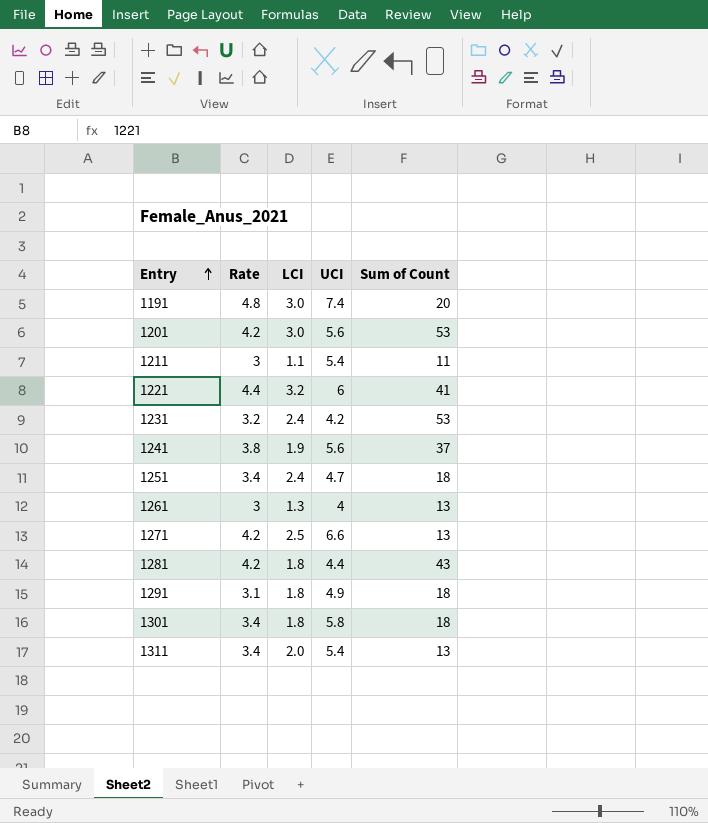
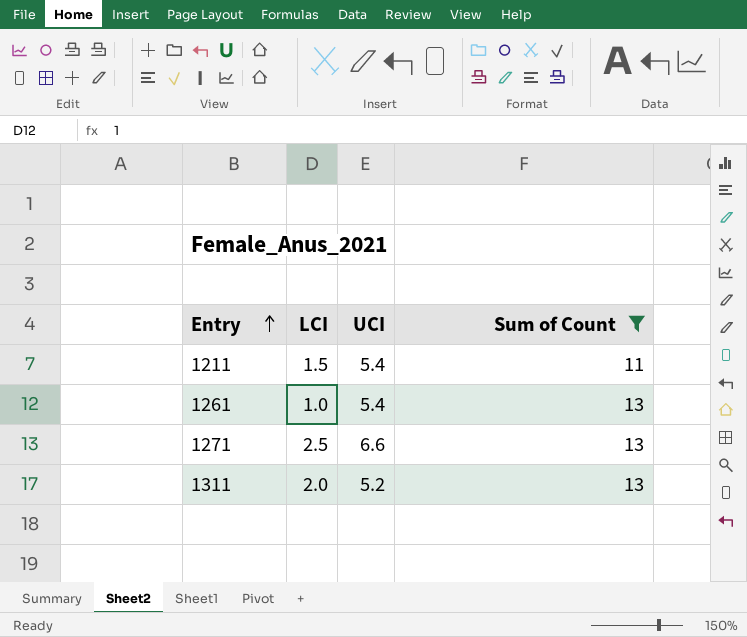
filter: none -> Sum of Count <= 13
column Rate | position: 2 -> none
1211 | LCI: 1.1 -> 1.5
1261 | LCI: 1.3 -> 1.0
1261 | UCI: 4 -> 5.4
1311 | UCI: 5.4 -> 5.2

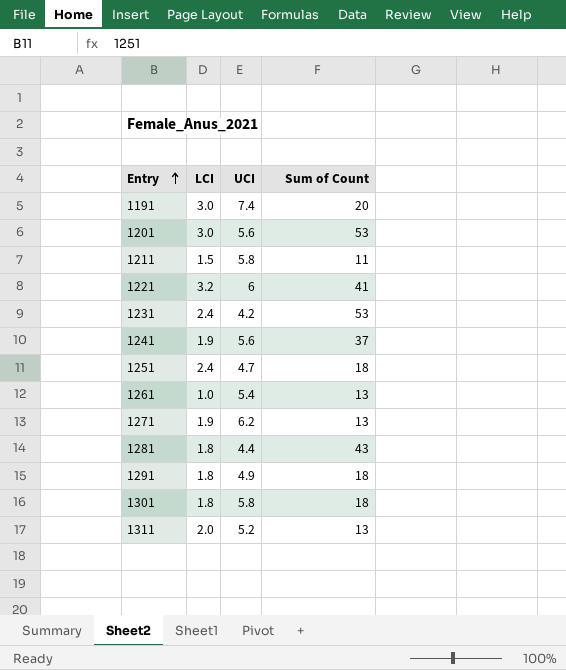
filter: Sum of Count <= 13 -> none
1211 | UCI: 5.4 -> 5.8
1271 | LCI: 2.5 -> 1.9
1271 | UCI: 6.6 -> 6.2

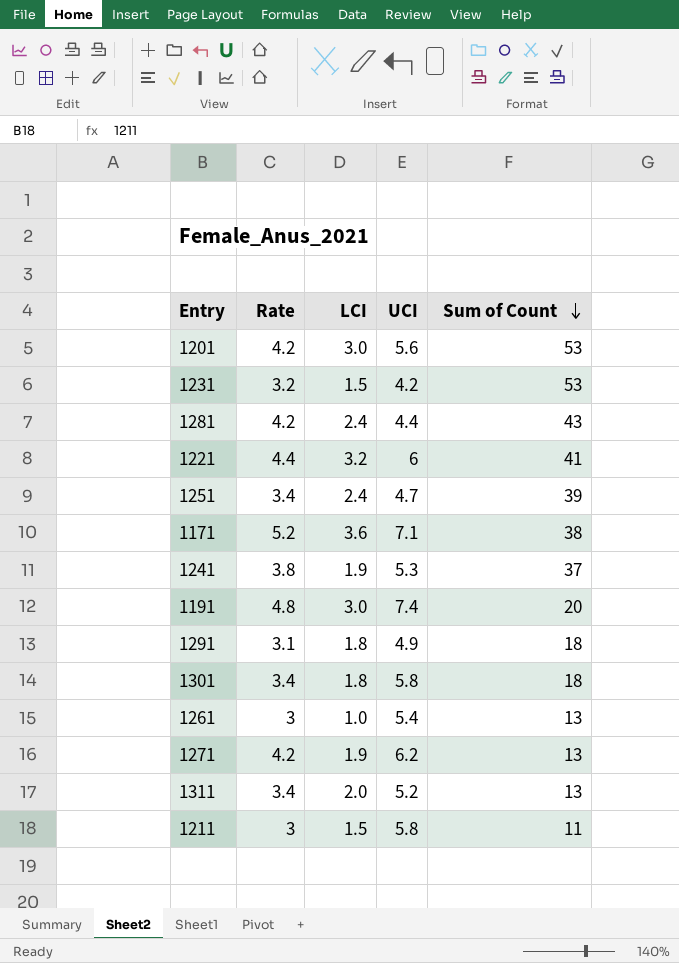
row order: Entry ascending -> Sum of Count descending
column Rate | position: none -> 2
1231 | LCI: 2.4 -> 1.5
1281 | LCI: 1.8 -> 2.4
1251 | Sum of Count: 18 -> 39
row 1171: none -> 5.2 | 3.6 | 7.1 | 38
1241 | UCI: 5.6 -> 5.3

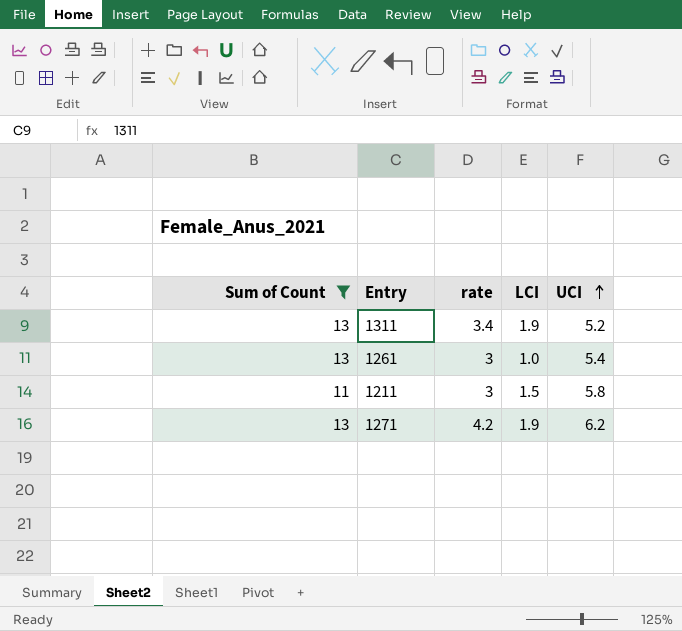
filter: none -> Sum of Count <= 13
row order: Sum of Count descending -> UCI ascending
column Sum of Count | position: 5 -> 1
column name: Rate -> rate
1311 | LCI: 2.0 -> 1.9

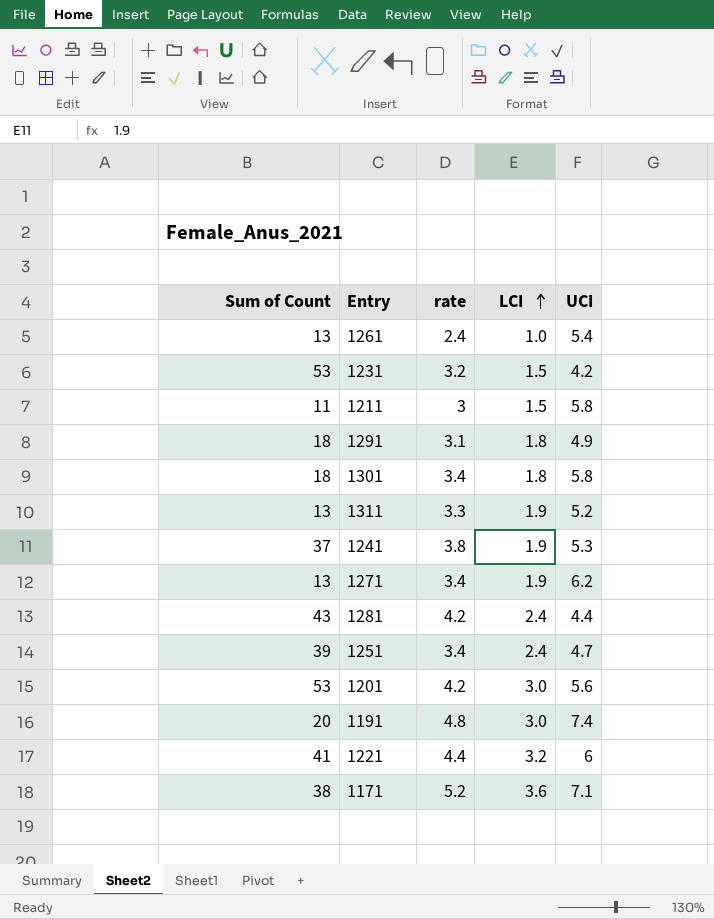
filter: Sum of Count <= 13 -> none
row order: UCI ascending -> LCI ascending
1261 | rate: 3 -> 2.4
1311 | rate: 3.4 -> 3.3
1271 | rate: 4.2 -> 3.4

